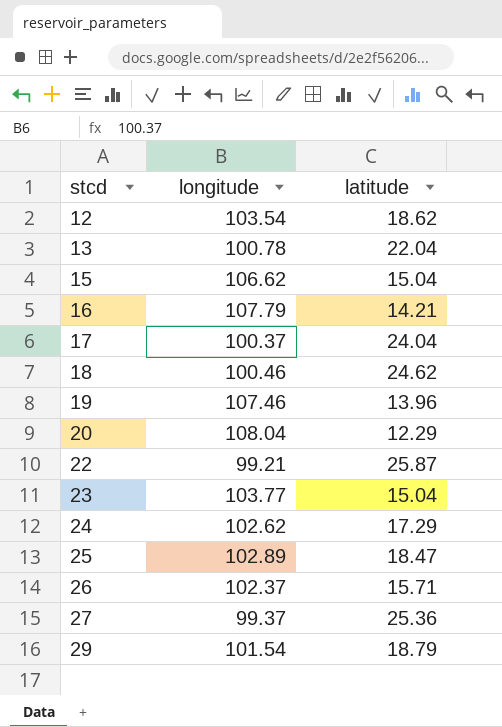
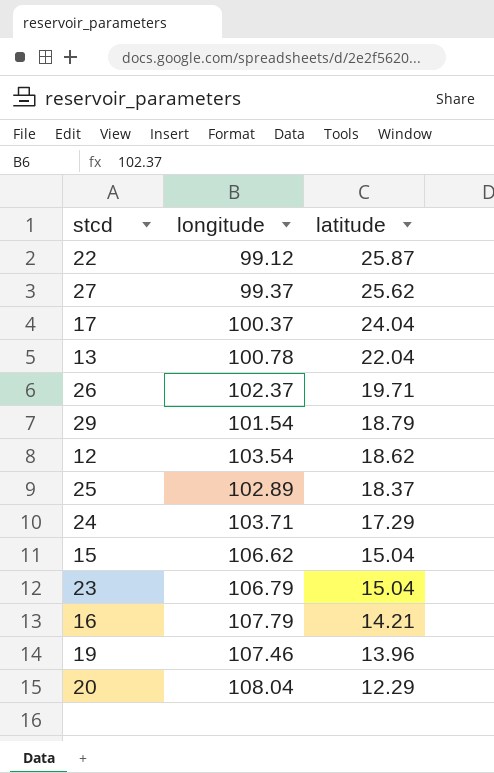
row order: stcd ascending -> latitude descending
row 18: 100.46 | 24.62 -> none
22 | longitude: 99.21 -> 99.12
27 | latitude: 25.36 -> 25.62
26 | latitude: 15.71 -> 19.71
25 | latitude: 18.47 -> 18.37
24 | longitude: 102.62 -> 103.71
23 | longitude: 103.77 -> 106.79

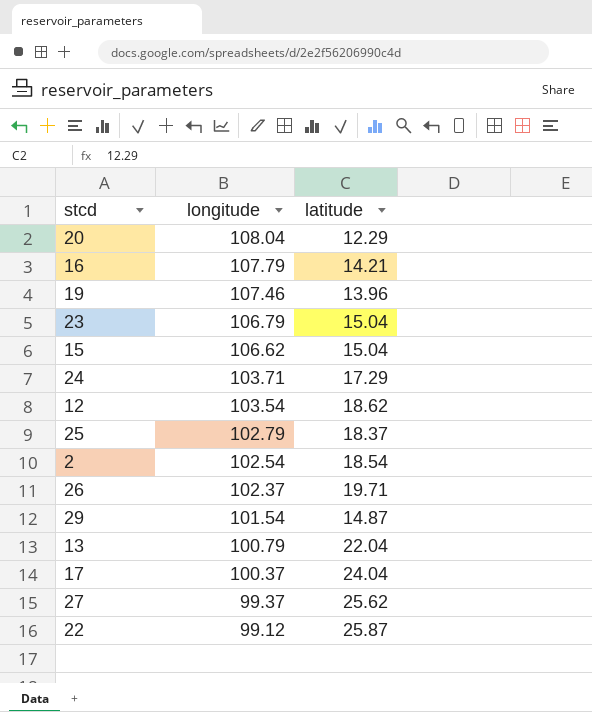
row order: latitude descending -> longitude descending
25 | longitude: 102.89 -> 102.79
row 2: none -> 102.54 | 18.54
29 | latitude: 18.79 -> 14.87
13 | longitude: 100.78 -> 100.79

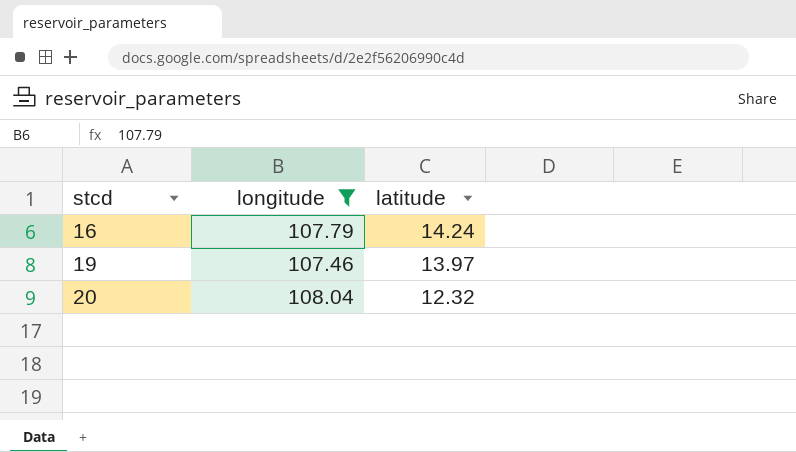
filter: none -> longitude >= 107.46
row order: longitude descending -> stcd ascending
16 | latitude: 14.21 -> 14.24
19 | latitude: 13.96 -> 13.97
20 | latitude: 12.29 -> 12.32

